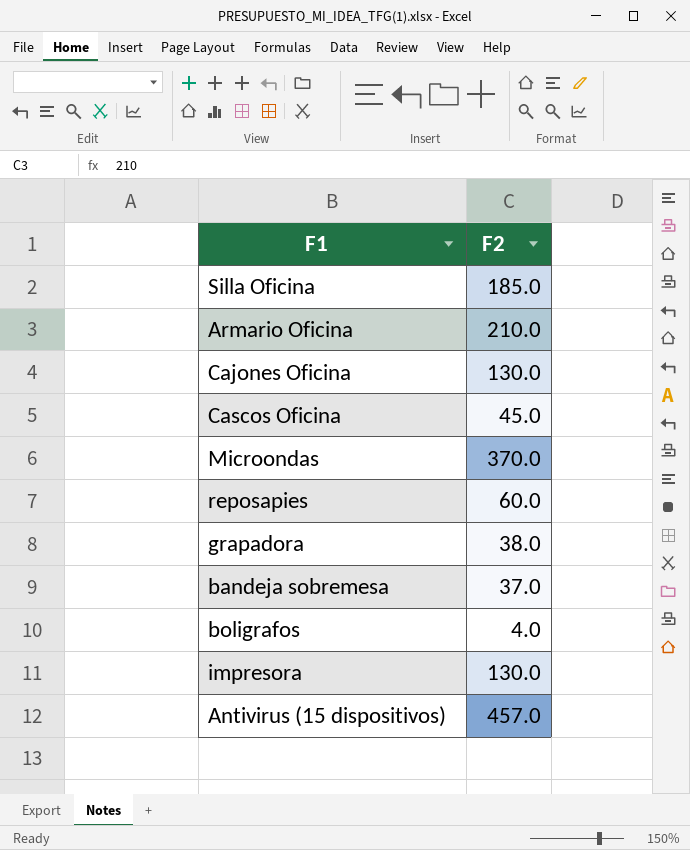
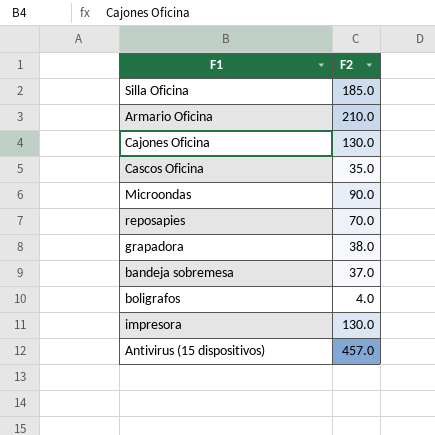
Cascos Oficina | F2: 45.0 -> 35.0
Microondas | F2: 370.0 -> 90.0
reposapies | F2: 60.0 -> 70.0

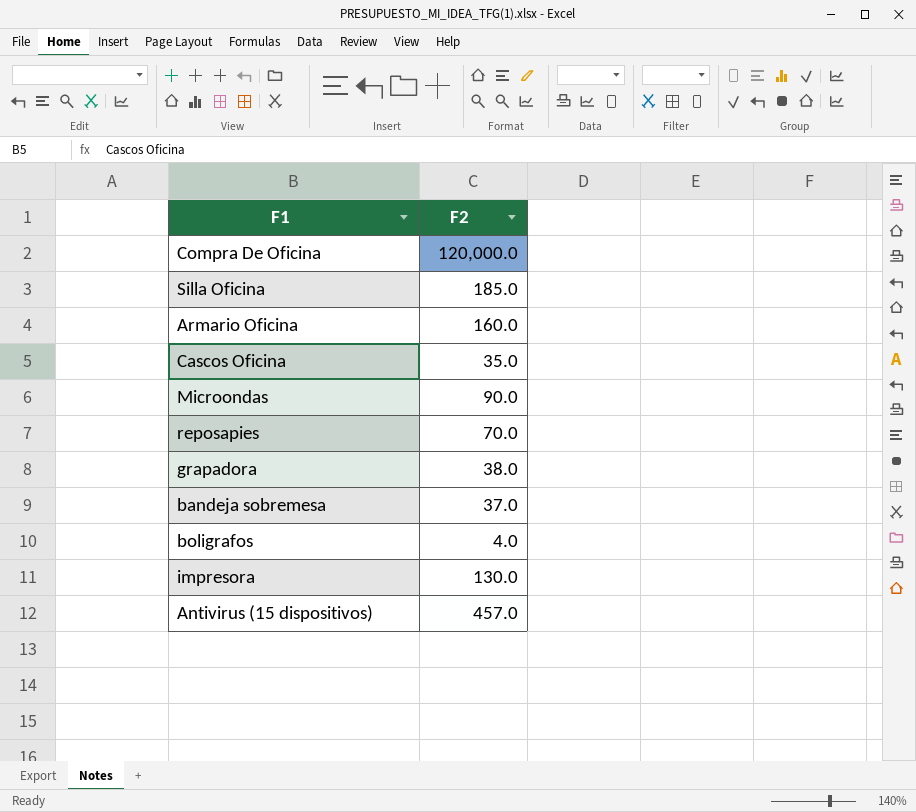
row Cajones Oficina: 130.0 -> none
row Compra De Oficina: none -> 120,000.0
Armario Oficina | F2: 210.0 -> 160.0

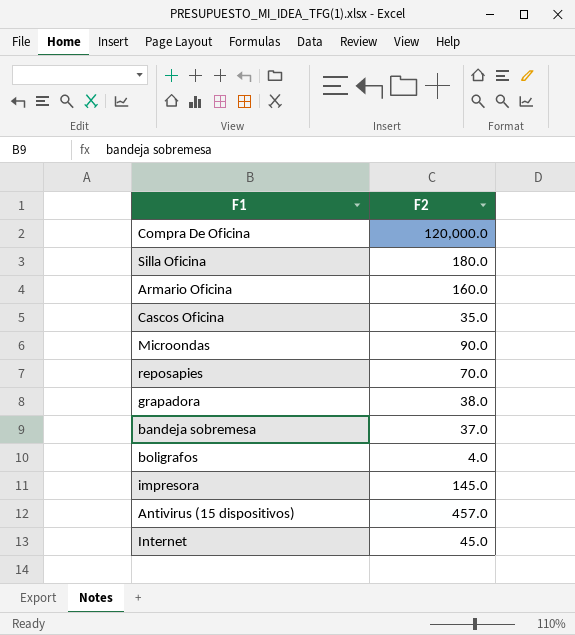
Silla Oficina | F2: 185.0 -> 180.0
impresora | F2: 130.0 -> 145.0
row Internet: none -> 45.0

